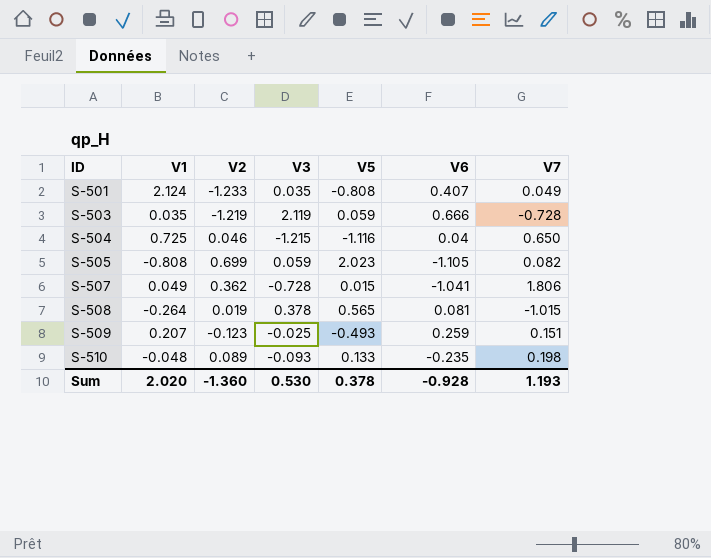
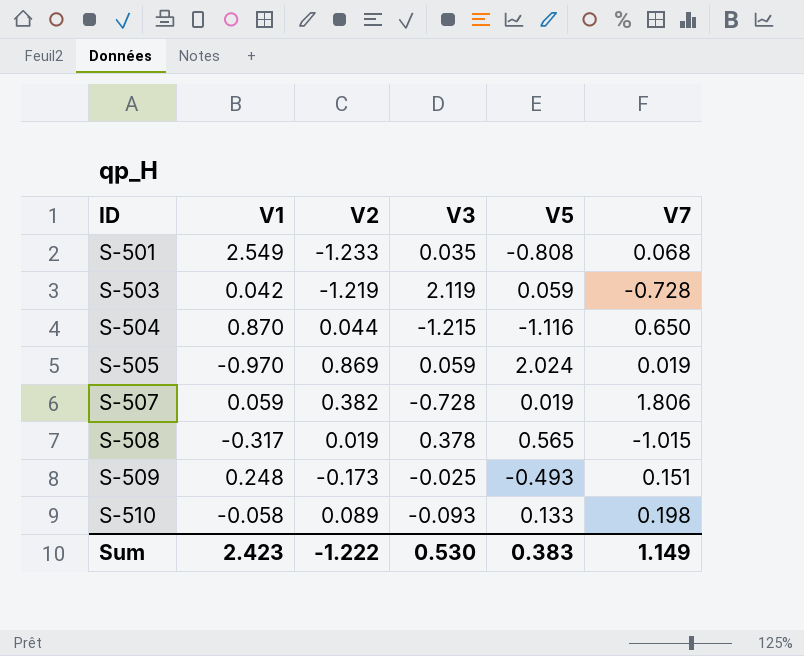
column V6 | position: 6 -> none
S-501 | V1: 2.124 -> 2.549
S-501 | V7: 0.049 -> 0.068
S-503 | V1: 0.035 -> 0.042
S-504 | V1: 0.725 -> 0.870
S-504 | V2: 0.046 -> 0.044
S-505 | V1: -0.808 -> -0.970
S-505 | V2: 0.699 -> 0.869
S-505 | V5: 2.023 -> 2.024
S-505 | V7: 0.082 -> 0.019
S-507 | V1: 0.049 -> 0.059
S-507 | V2: 0.362 -> 0.382
S-507 | V5: 0.015 -> 0.019
S-508 | V1: -0.264 -> -0.317
S-509 | V1: 0.207 -> 0.248
S-509 | V2: -0.123 -> -0.173
S-510 | V1: -0.048 -> -0.058
Sum | V1: 2.020 -> 2.423
Sum | V2: -1.360 -> -1.222
Sum | V5: 0.378 -> 0.383
Sum | V7: 1.193 -> 1.149

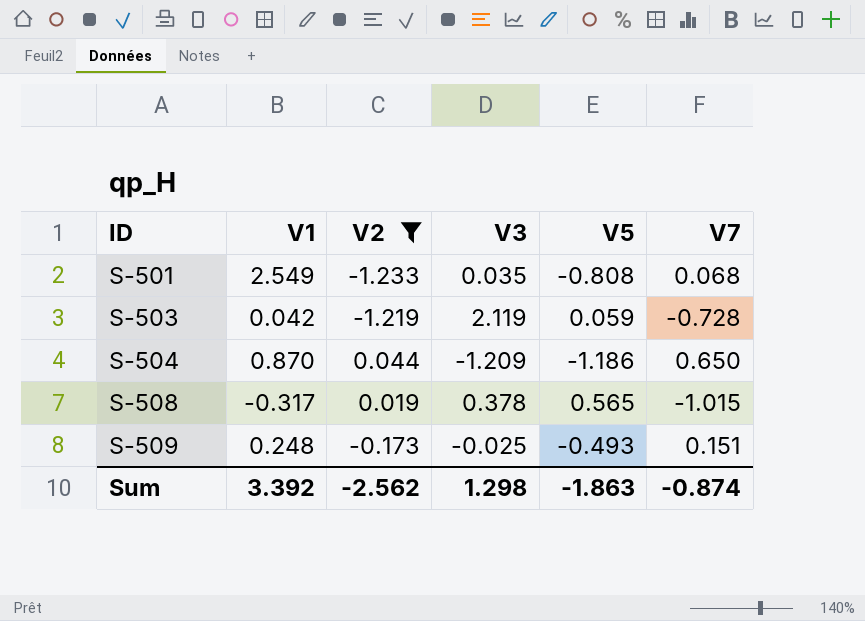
filter: none -> V2 <= 0.044
S-504 | V3: -1.215 -> -1.209
S-504 | V5: -1.116 -> -1.186
Sum | V1: 2.423 -> 3.392
Sum | V2: -1.222 -> -2.562
Sum | V3: 0.530 -> 1.298
Sum | V5: 0.383 -> -1.863
Sum | V7: 1.149 -> -0.874

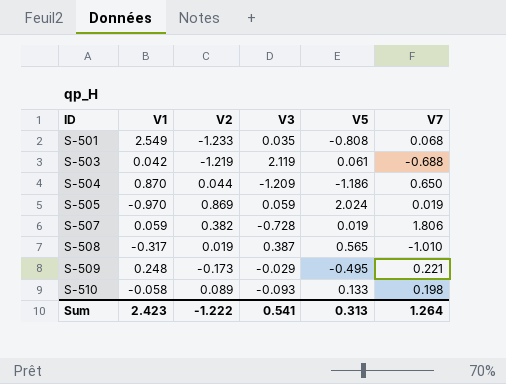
filter: V2 <= 0.044 -> none
S-503 | V5: 0.059 -> 0.061
S-503 | V7: -0.728 -> -0.688
S-508 | V3: 0.378 -> 0.387
S-508 | V7: -1.015 -> -1.010
S-509 | V3: -0.025 -> -0.029
S-509 | V5: -0.493 -> -0.495
S-509 | V7: 0.151 -> 0.221
Sum | V1: 3.392 -> 2.423
Sum | V2: -2.562 -> -1.222
Sum | V3: 1.298 -> 0.541
Sum | V5: -1.863 -> 0.313
Sum | V7: -0.874 -> 1.264

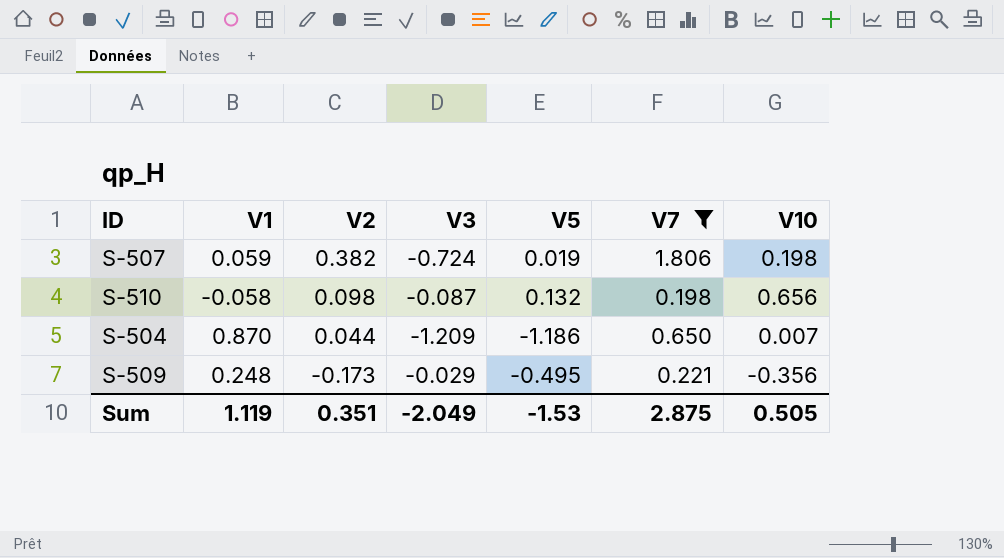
filter: none -> V7 >= 0.198
row order: ID ascending -> V2 descending
column V10 | position: none -> 7
S-507 | V3: -0.728 -> -0.724
S-510 | V2: 0.089 -> 0.098
S-510 | V3: -0.093 -> -0.087
S-510 | V5: 0.133 -> 0.132
Sum | V1: 2.423 -> 1.119
Sum | V2: -1.222 -> 0.351
Sum | V3: 0.541 -> -2.049
Sum | V5: 0.313 -> -1.53
Sum | V7: 1.264 -> 2.875

